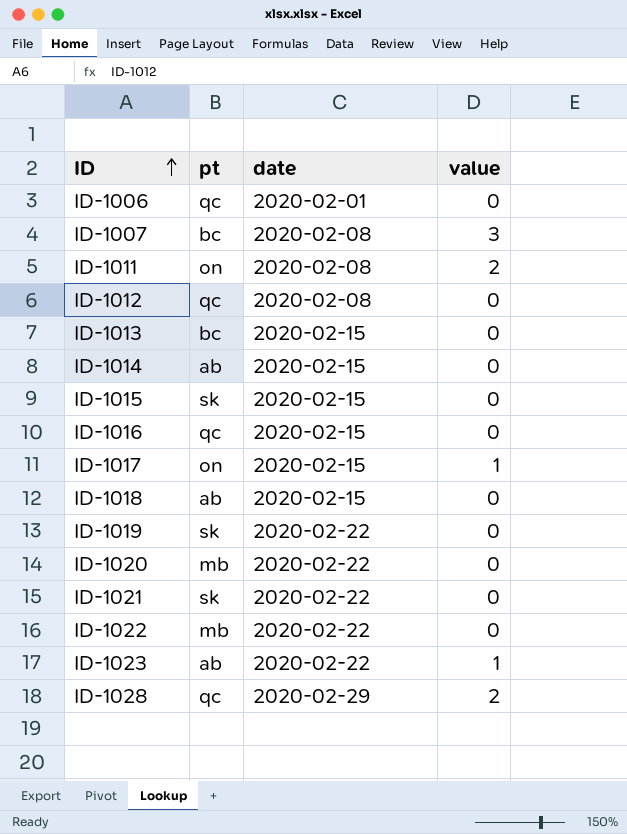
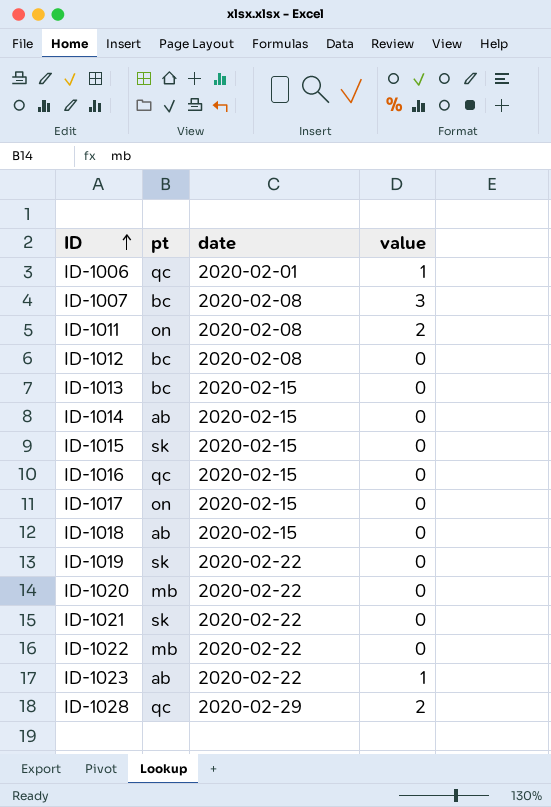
ID-1006 | value: 0 -> 1
ID-1012 | pt: qc -> bc
ID-1017 | value: 1 -> 0

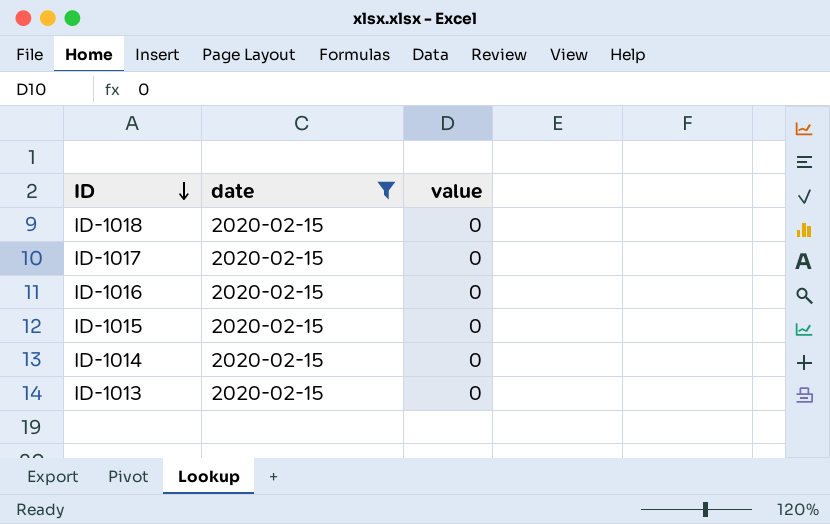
filter: none -> date = 2020-02-15
row order: ID ascending -> ID descending
column pt | position: 2 -> none

